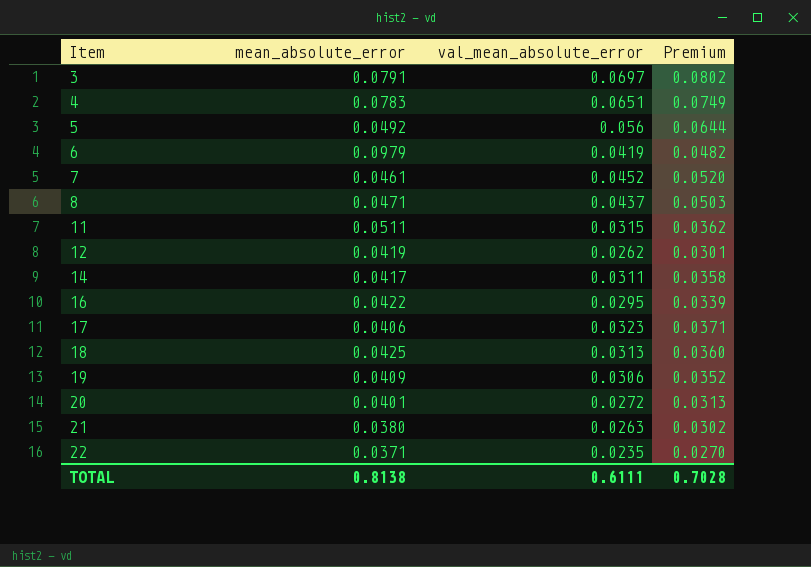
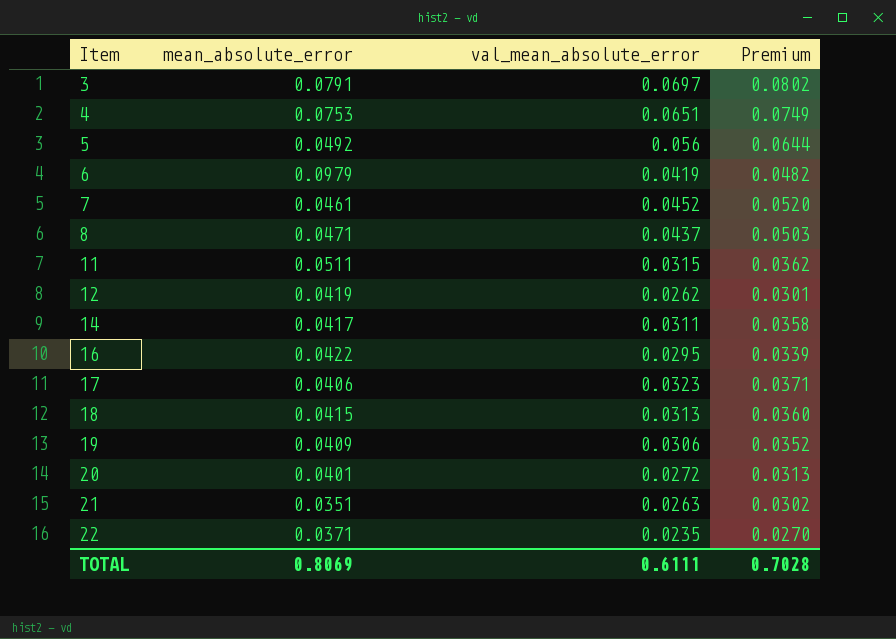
4 | mean_absolute_error: 0.0783 -> 0.0753
18 | mean_absolute_error: 0.0425 -> 0.0415
21 | mean_absolute_error: 0.0380 -> 0.0351
TOTAL | mean_absolute_error: 0.8138 -> 0.8069

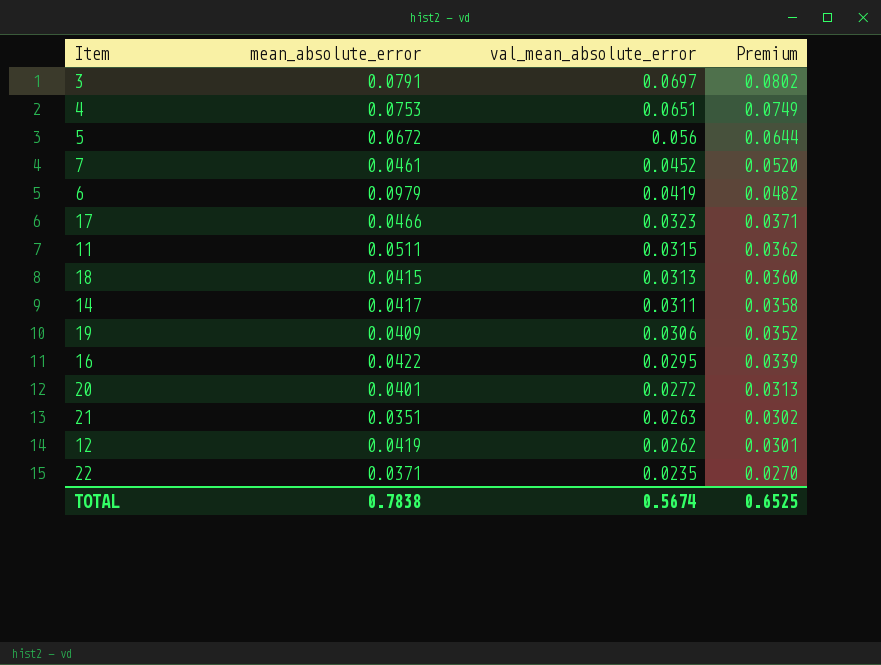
row order: Item ascending -> val_mean_absolute_error descending
row 8: 0.0471 | 0.0437 | 0.0503 -> none
5 | mean_absolute_error: 0.0492 -> 0.0672
17 | mean_absolute_error: 0.0406 -> 0.0466
TOTAL | mean_absolute_error: 0.8069 -> 0.7838
TOTAL | val_mean_absolute_error: 0.6111 -> 0.5674
TOTAL | Premium: 0.7028 -> 0.6525

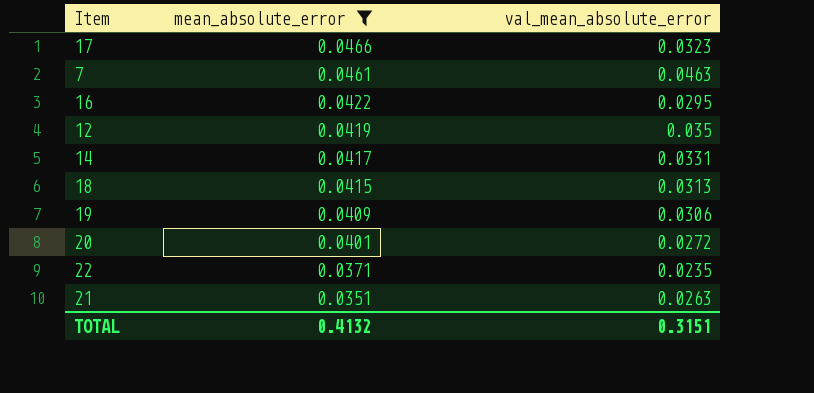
filter: none -> mean_absolute_error <= 0.0466
row order: val_mean_absolute_error descending -> mean_absolute_error descending
column Premium | formula: [val_mean_absolute_error] * 1.15 -> none
7 | val_mean_absolute_error: 0.0452 -> 0.0463
12 | val_mean_absolute_error: 0.0262 -> 0.035
14 | val_mean_absolute_error: 0.0311 -> 0.0331
TOTAL | mean_absolute_error: 0.7838 -> 0.4132
TOTAL | val_mean_absolute_error: 0.5674 -> 0.3151

